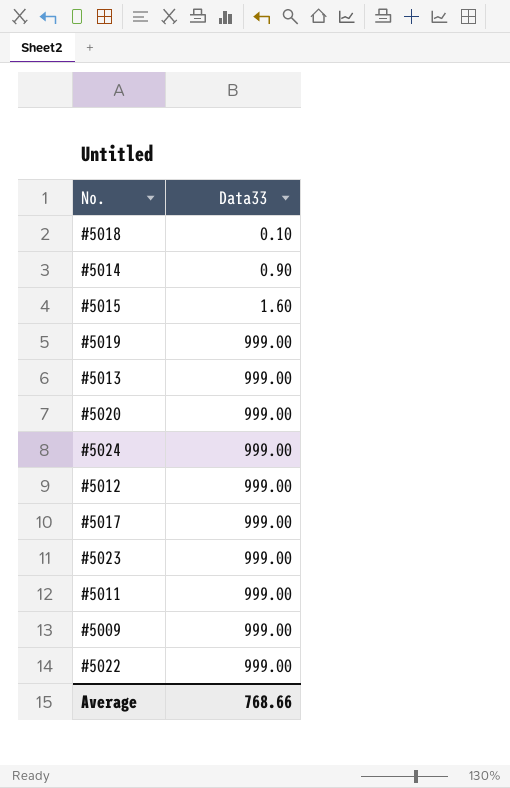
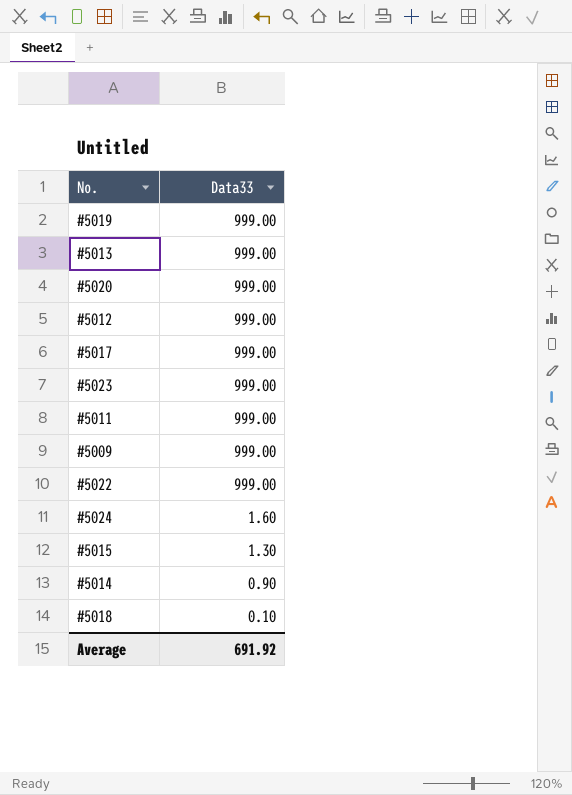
row order: Data33 ascending -> Data33 descending
#5024 | Data33: 999.00 -> 1.60
#5015 | Data33: 1.60 -> 1.30
Average | Data33: 768.66 -> 691.92

